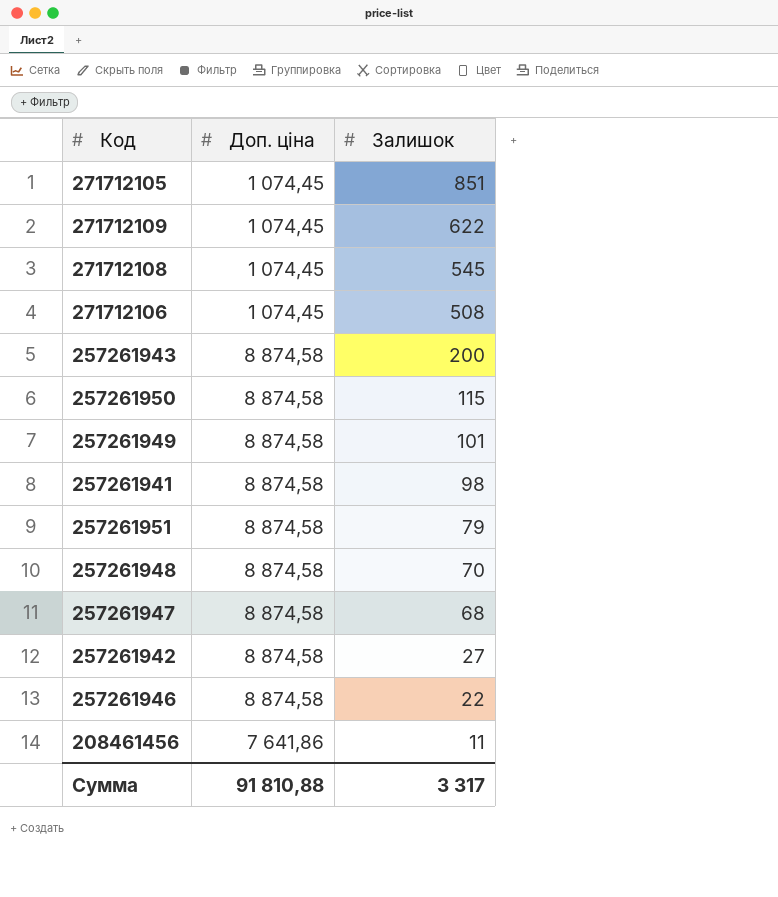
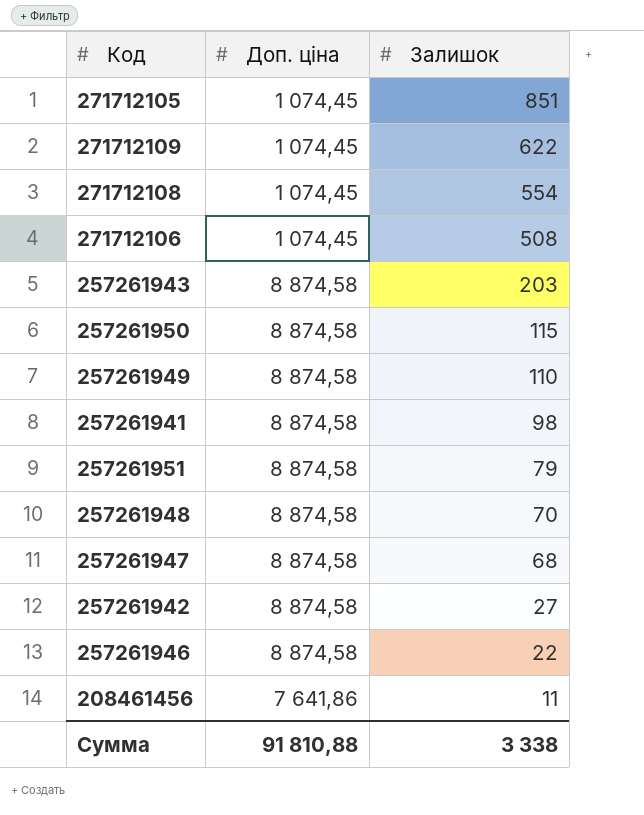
271712108 | Залишок: 545 -> 554
257261943 | Залишок: 200 -> 203
257261949 | Залишок: 101 -> 110
Сумма | Залишок: 3 317 -> 3 338

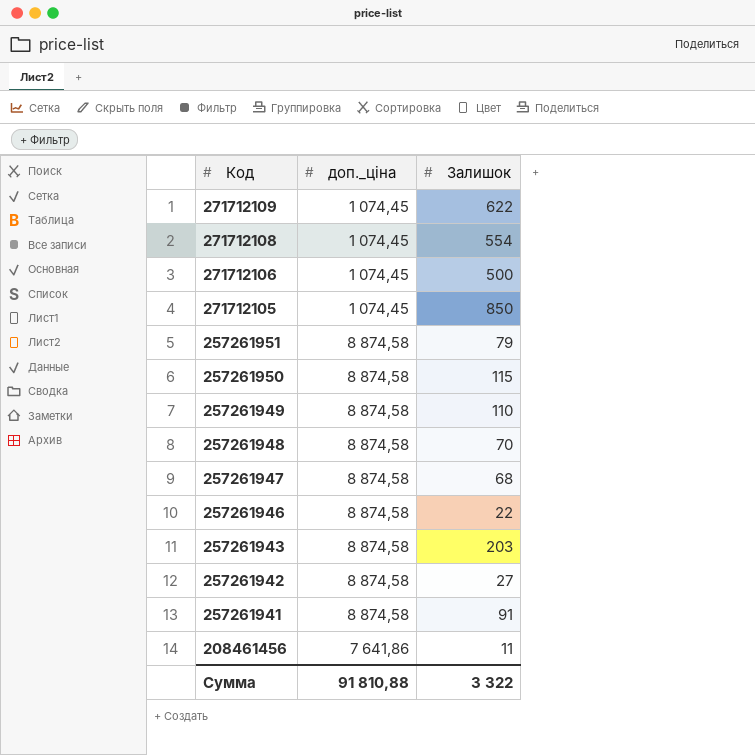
row order: Залишок descending -> Код descending
column name: Доп. ціна -> доп._ціна
271712106 | Залишок: 508 -> 500
271712105 | Залишок: 851 -> 850
257261941 | Залишок: 98 -> 91
Сумма | Залишок: 3 338 -> 3 322

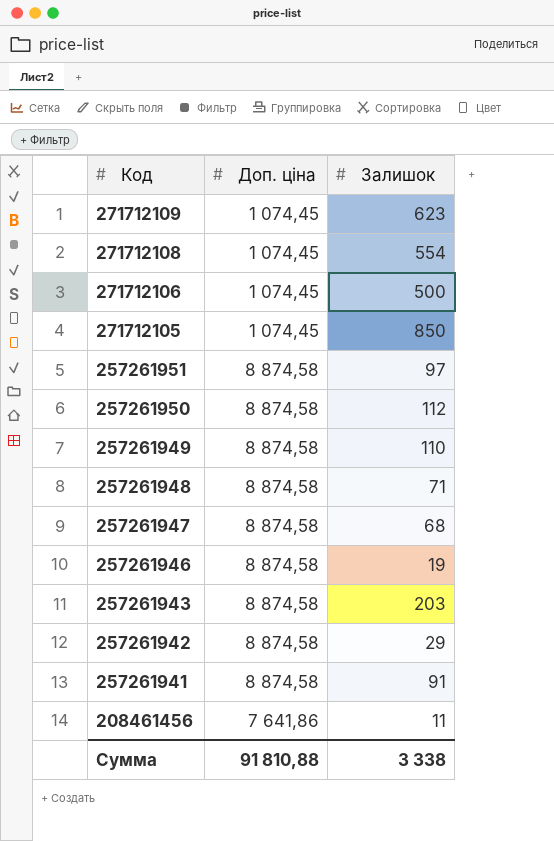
column name: доп._ціна -> Доп. ціна
271712109 | Залишок: 622 -> 623
257261951 | Залишок: 79 -> 97
257261950 | Залишок: 115 -> 112
257261948 | Залишок: 70 -> 71
257261946 | Залишок: 22 -> 19
257261942 | Залишок: 27 -> 29
Сумма | Залишок: 3 322 -> 3 338

